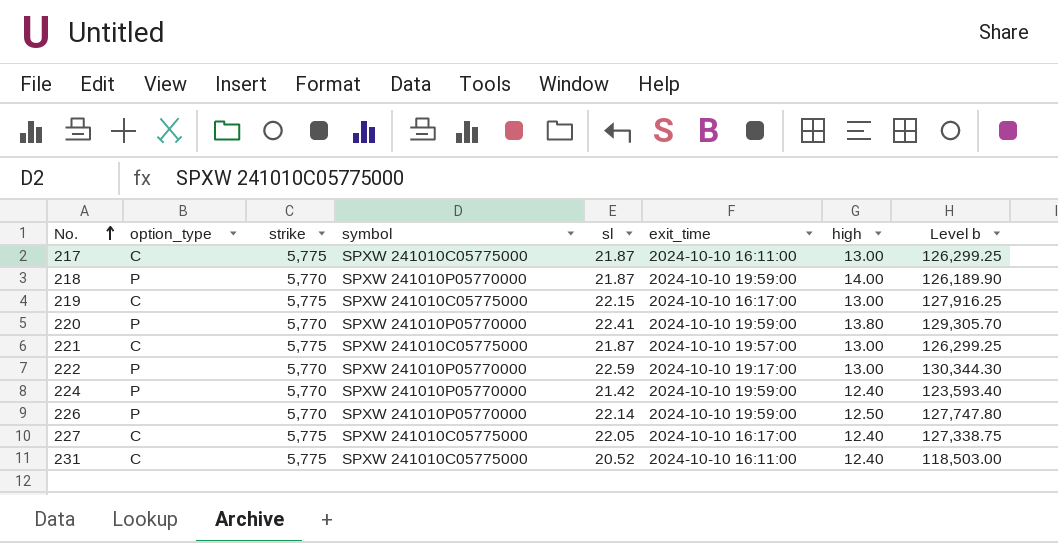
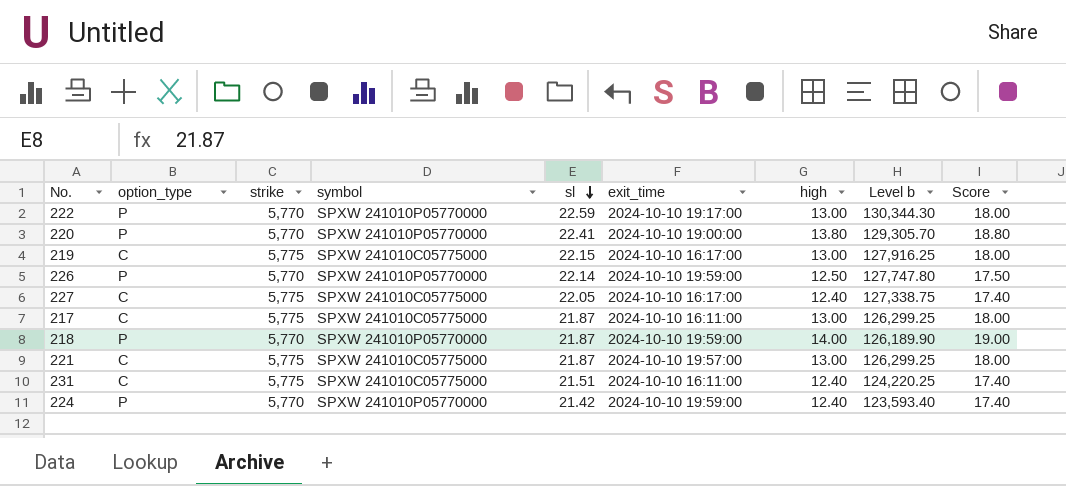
row order: No. ascending -> sl descending
column Score | formula: none -> [high] + 5
220 | exit_time: 2024-10-10 19:59:00 -> 2024-10-10 19:00:00
231 | sl: 20.52 -> 21.51
231 | Level b: 118,503.00 -> 124,220.25

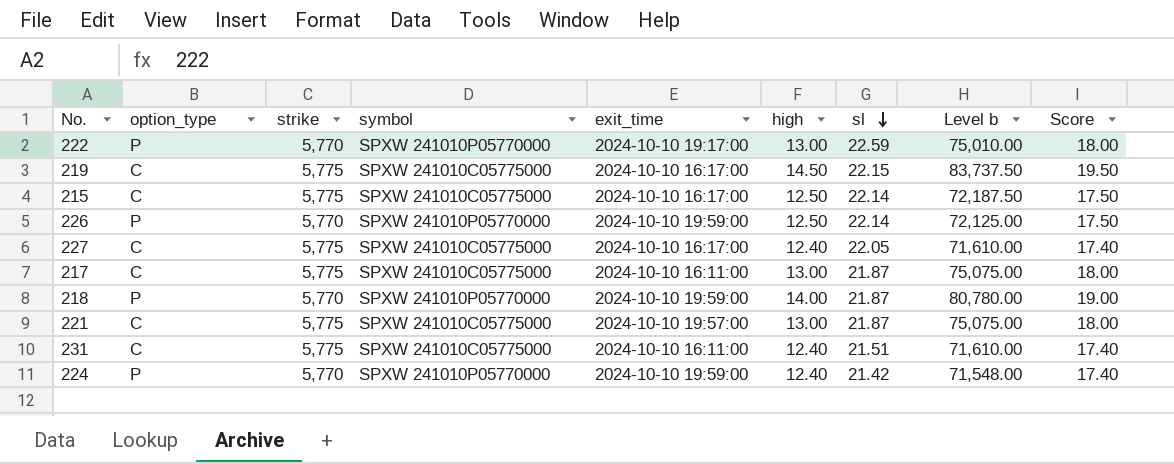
column sl | position: 5 -> 7
column Level b | formula: [strike] * [sl] -> [strike] * [high]
row 220: P | 5,770 | SPXW 241010P05770000 | 22.41 | 2024-10-10 19:00:00 | 13.80 | 129,305.70 | 18.80 -> none
219 | high: 13.00 -> 14.50
219 | Score: 18.00 -> 19.50
row 215: none -> C | 5,775 | SPXW 241010C05775000 | 2024-10-10 16:17:00 | 12.50 | 22.14 | 72,187.50 | 17.50

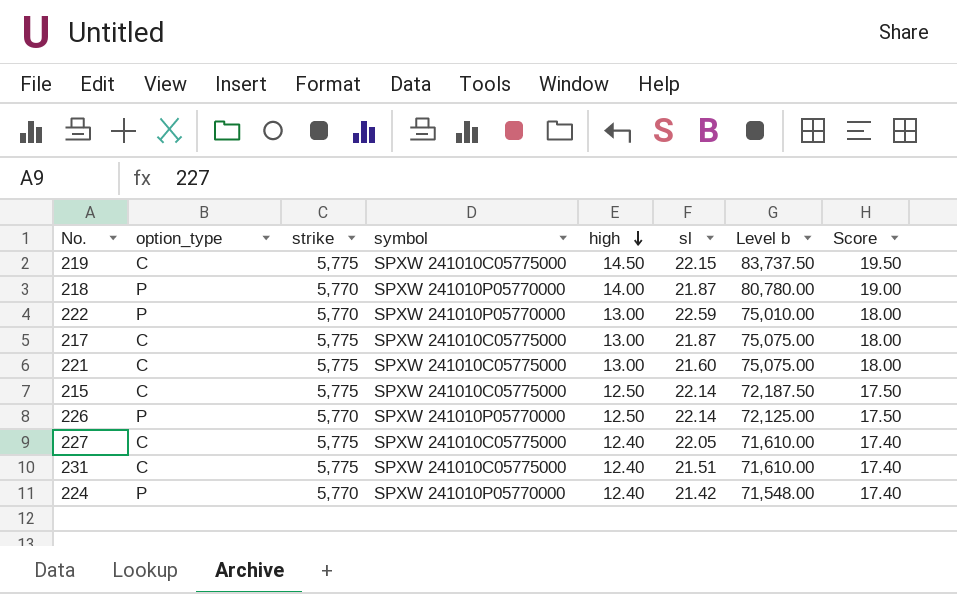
row order: sl descending -> high descending
column exit_time | position: 5 -> none
221 | sl: 21.87 -> 21.60

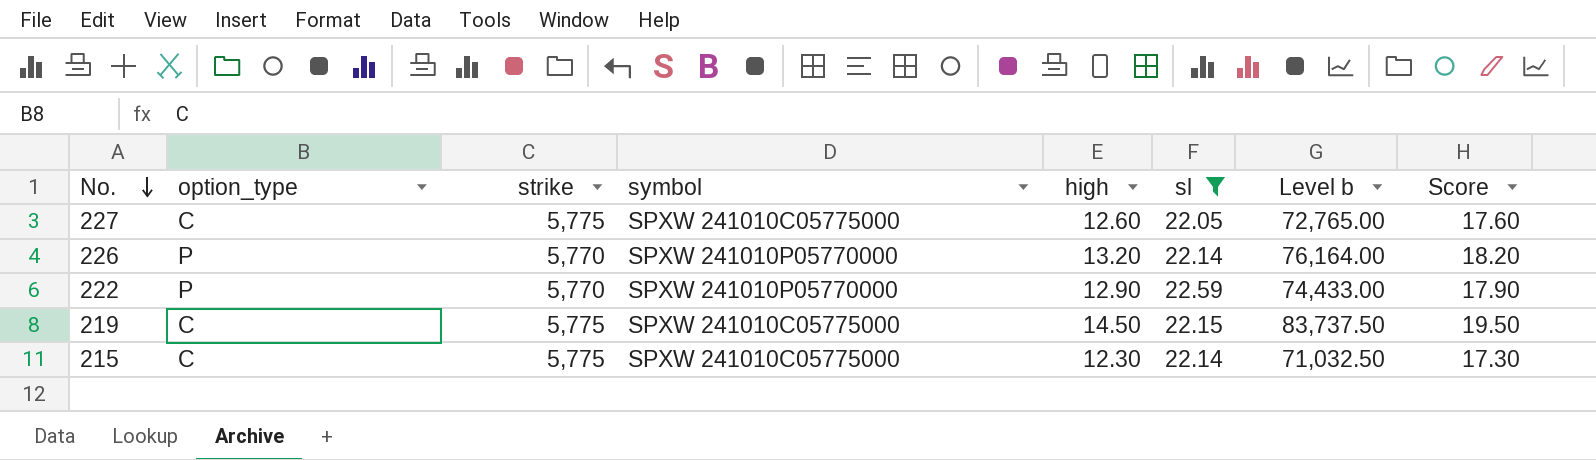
filter: none -> sl >= 22.05
row order: high descending -> No. descending
227 | high: 12.40 -> 12.60
227 | Level b: 71,610.00 -> 72,765.00
227 | Score: 17.40 -> 17.60
226 | high: 12.50 -> 13.20
226 | Level b: 72,125.00 -> 76,164.00
226 | Score: 17.50 -> 18.20
222 | high: 13.00 -> 12.90
222 | Level b: 75,010.00 -> 74,433.00
222 | Score: 18.00 -> 17.90
215 | high: 12.50 -> 12.30
215 | Level b: 72,187.50 -> 71,032.50
215 | Score: 17.50 -> 17.30

